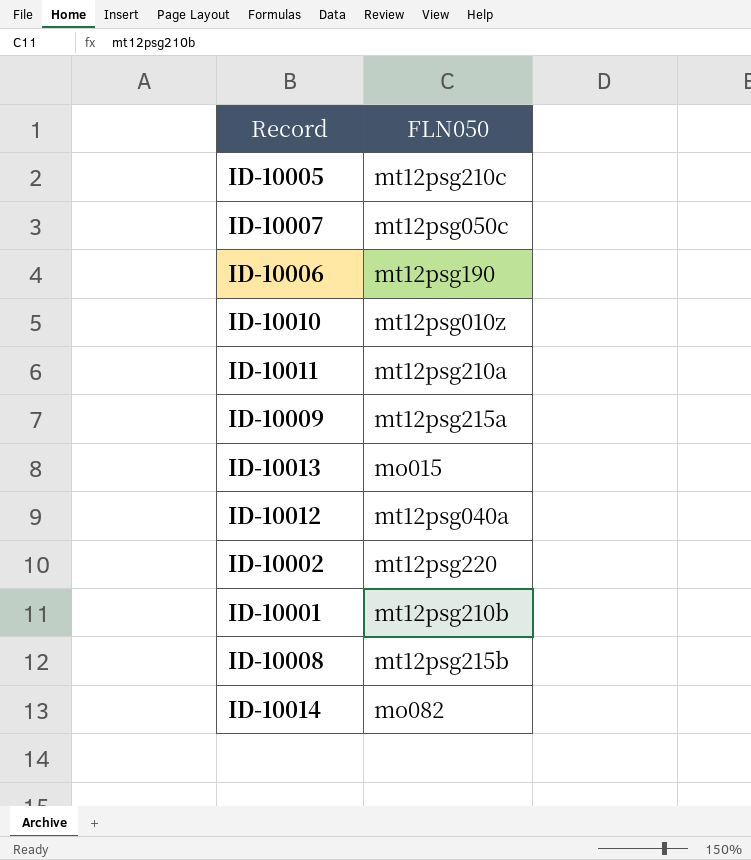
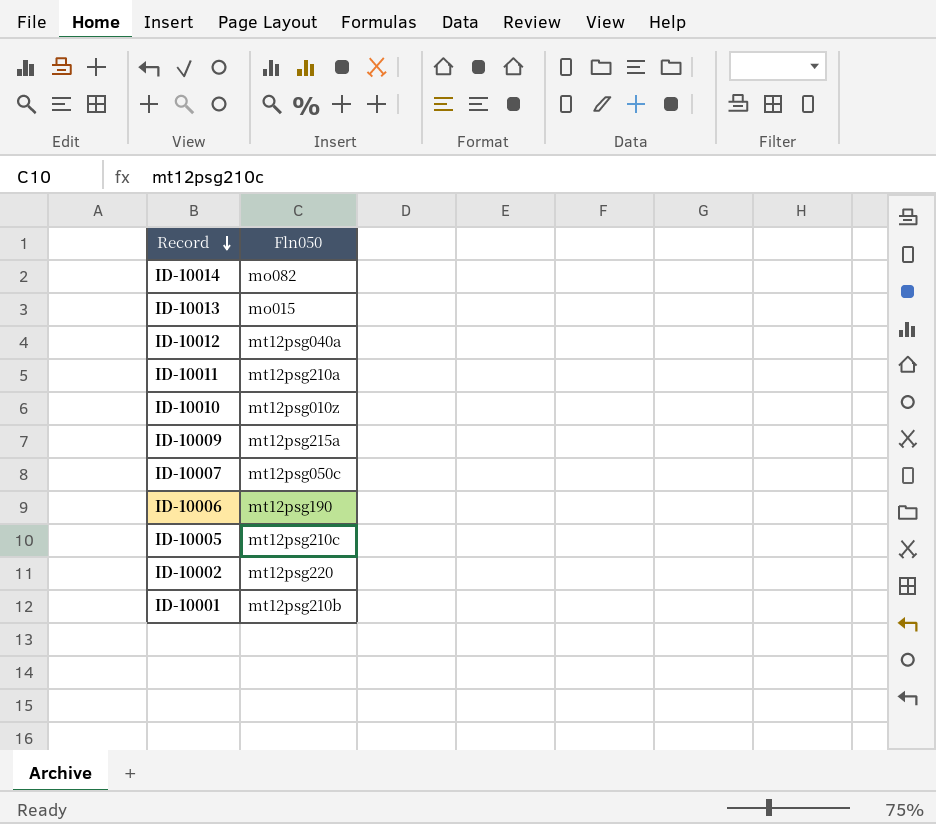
row order: none -> Record descending
column name: FLN050 -> Fln050
row ID-10008: mt12psg215b -> none

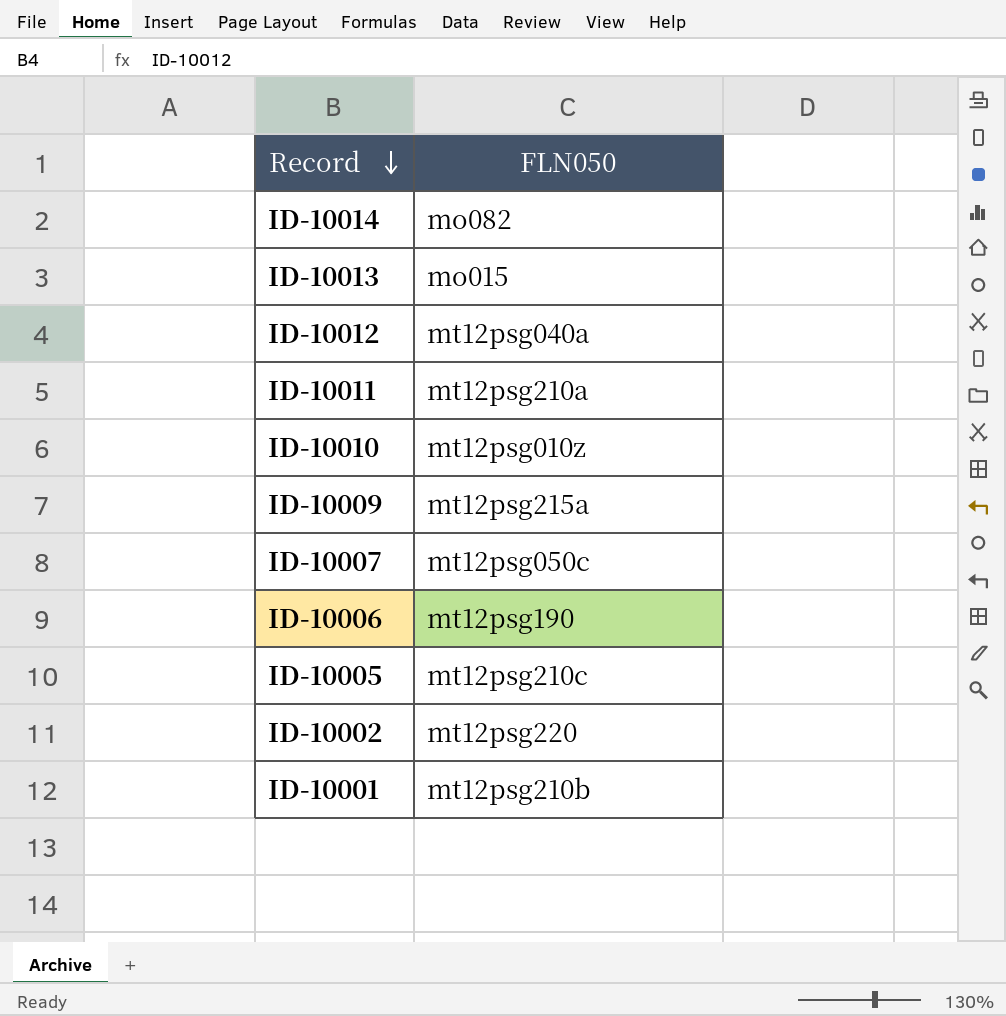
column name: Fln050 -> FLN050

